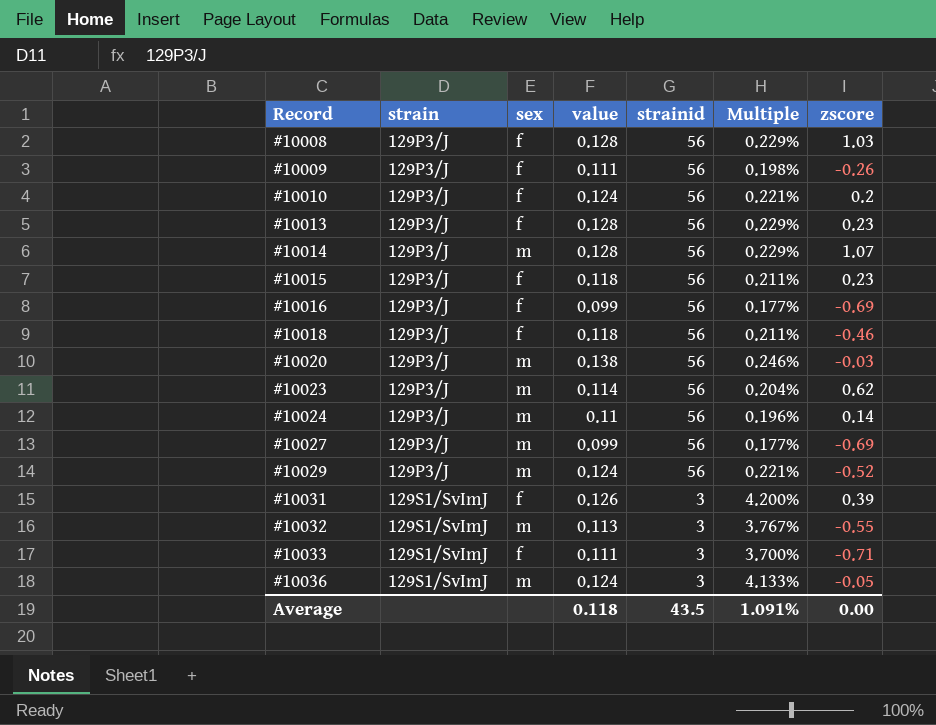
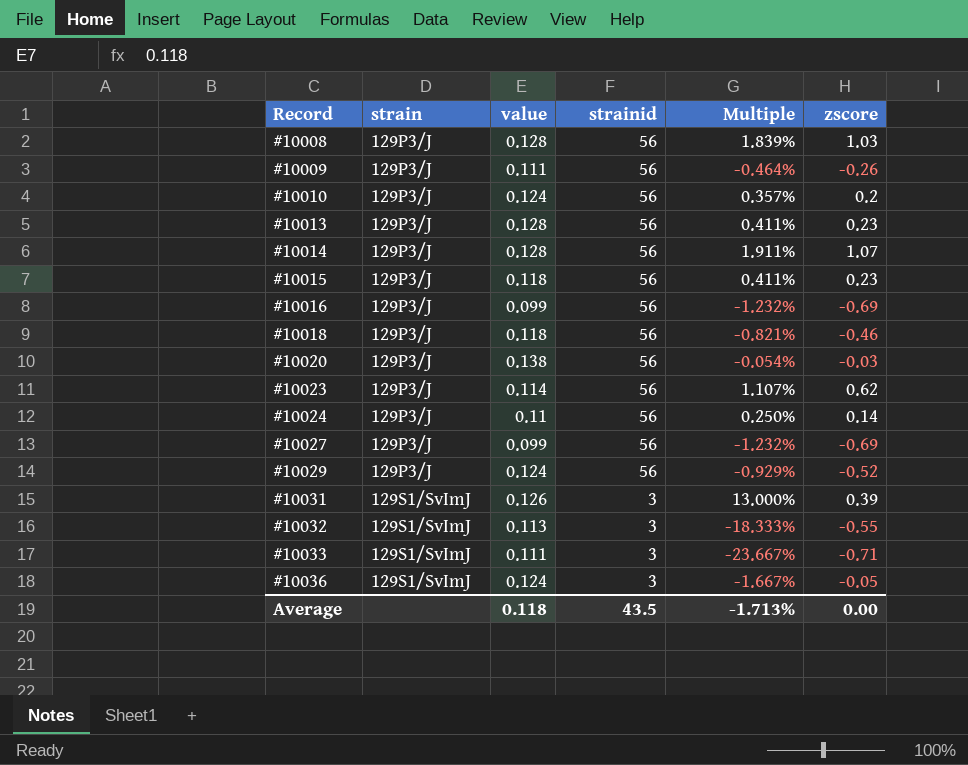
column sex | position: 3 -> none
column Multiple | formula: [value] / [strainid] -> [zscore] / [strainid]
Average | Multiple: 1.091% -> -1.713%

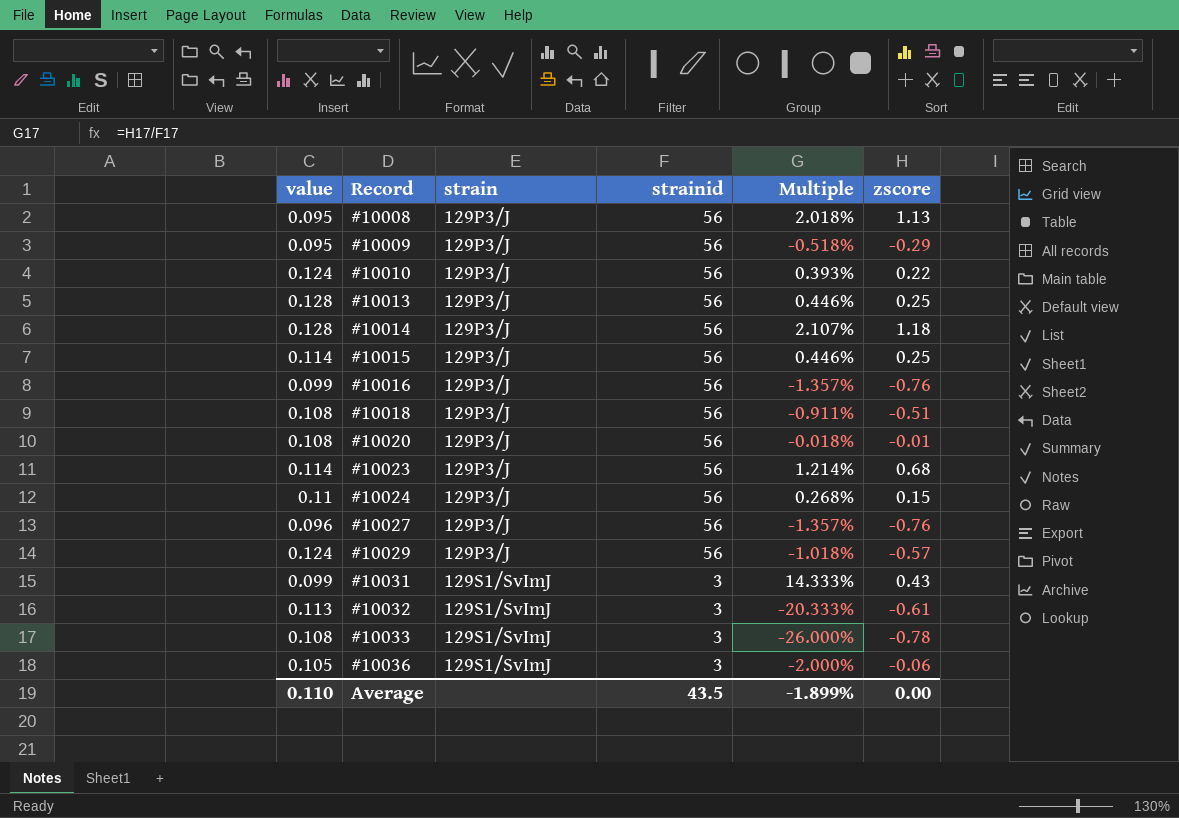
column value | position: 3 -> 1
#10008 | value: 0.128 -> 0.095
#10008 | Multiple: 1.839% -> 2.018%
#10008 | zscore: 1.03 -> 1.13
#10009 | value: 0.111 -> 0.095
#10009 | Multiple: -0.464% -> -0.518%
#10009 | zscore: -0.26 -> -0.29
#10010 | Multiple: 0.357% -> 0.393%
#10010 | zscore: 0.2 -> 0.22
#10013 | Multiple: 0.411% -> 0.446%
#10013 | zscore: 0.23 -> 0.25
#10014 | Multiple: 1.911% -> 2.107%
#10014 | zscore: 1.07 -> 1.18
#10015 | value: 0.118 -> 0.114
#10015 | Multiple: 0.411% -> 0.446%
#10015 | zscore: 0.23 -> 0.25
#10016 | Multiple: -1.232% -> -1.357%
#10016 | zscore: -0.69 -> -0.76
#10018 | value: 0.118 -> 0.108
#10018 | Multiple: -0.821% -> -0.911%
#10018 | zscore: -0.46 -> -0.51
#10020 | value: 0.138 -> 0.108
#10020 | Multiple: -0.054% -> -0.018%
#10020 | zscore: -0.03 -> -0.01
#10023 | Multiple: 1.107% -> 1.214%
#10023 | zscore: 0.62 -> 0.68
#10024 | Multiple: 0.250% -> 0.268%
#10024 | zscore: 0.14 -> 0.15
#10027 | value: 0.099 -> 0.096
#10027 | Multiple: -1.232% -> -1.357%
#10027 | zscore: -0.69 -> -0.76
#10029 | Multiple: -0.929% -> -1.018%
#10029 | zscore: -0.52 -> -0.57
#10031 | value: 0.126 -> 0.099
#10031 | Multiple: 13.000% -> 14.333%
#10031 | zscore: 0.39 -> 0.43
#10032 | Multiple: -18.333% -> -20.333%
#10032 | zscore: -0.55 -> -0.61
#10033 | value: 0.111 -> 0.108
#10033 | Multiple: -23.667% -> -26.000%
#10033 | zscore: -0.71 -> -0.78
#10036 | value: 0.124 -> 0.105
#10036 | Multiple: -1.667% -> -2.000%
#10036 | zscore: -0.05 -> -0.06
Average | value: 0.118 -> 0.110
Average | Multiple: -1.713% -> -1.899%

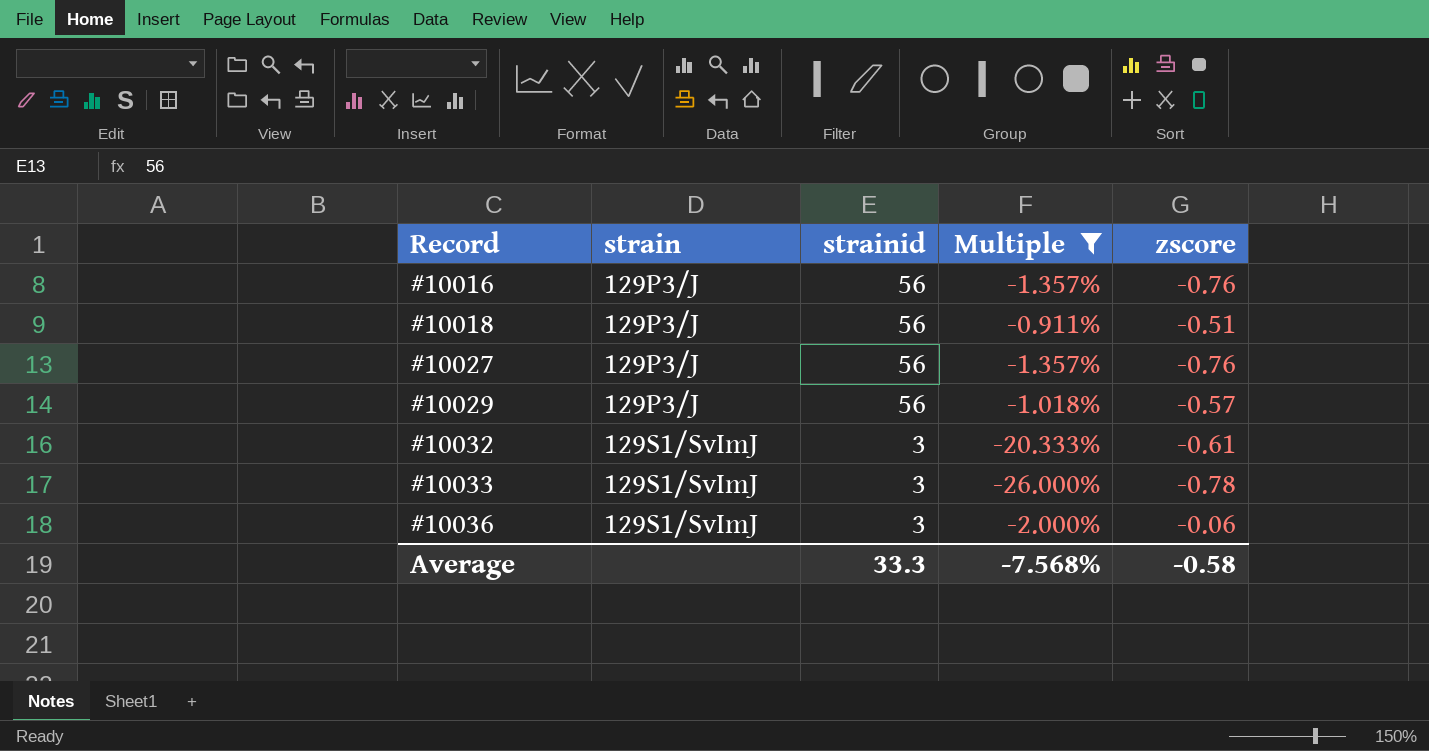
filter: none -> Multiple <= -0.911%
column value | position: 1 -> none
Average | strainid: 43.5 -> 33.3
Average | Multiple: -1.899% -> -7.568%
Average | zscore: 0.00 -> -0.58

